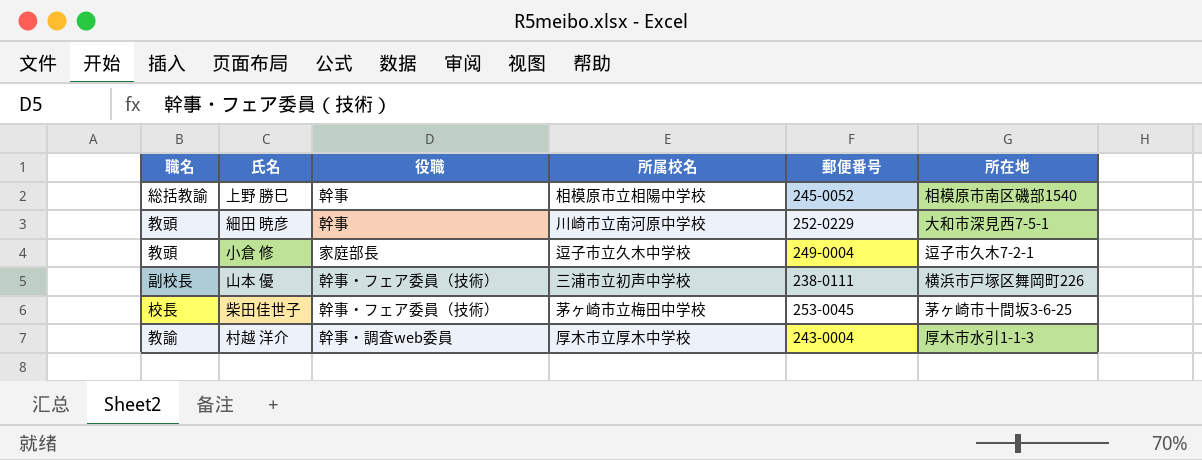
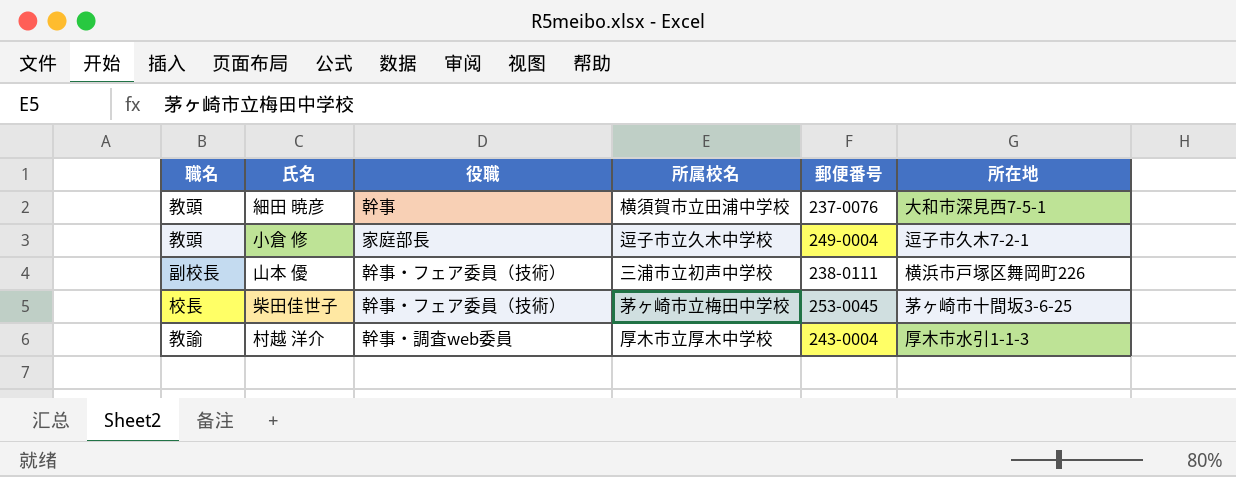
row 上野 勝巳: 総括教諭 | 幹事 | 相模原市立相陽中学校 | 245-0052 | 相模原市南区磯部1540 -> none
細田 暁彦 | 所属校名: 川崎市立南河原中学校 -> 横須賀市立田浦中学校
細田 暁彦 | 郵便番号: 252-0229 -> 237-0076

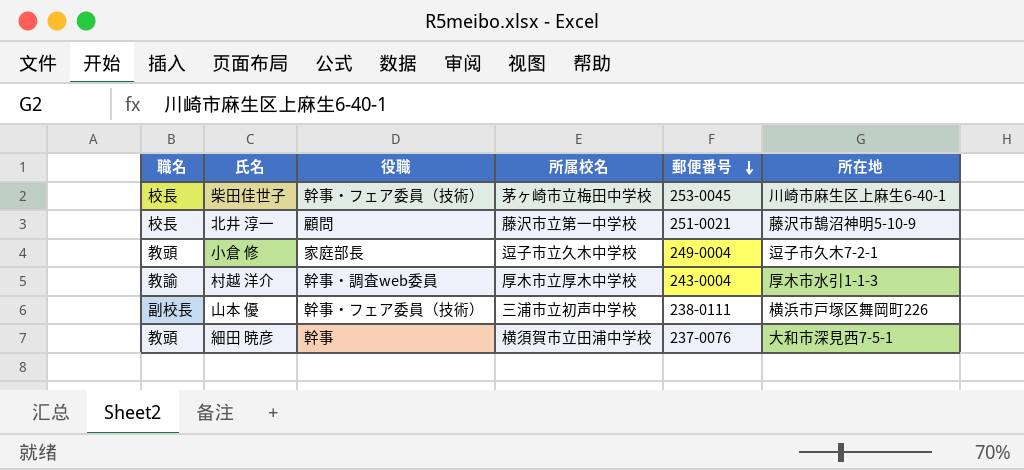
row order: none -> 郵便番号 descending
柴田佳世子 | 所在地: 茅ヶ崎市十間坂3-6-25 -> 川崎市麻生区上麻生6-40-1
row 北井 淳一: none -> 校長 | 顧問 | 藤沢市立第一中学校 | 251-0021 | 藤沢市鵠沼神明5-10-9

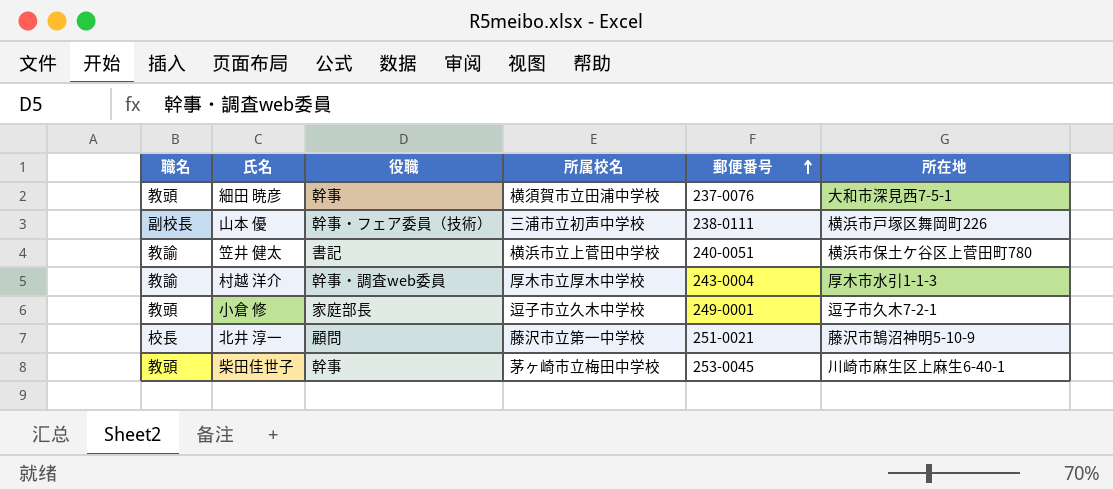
row order: 郵便番号 descending -> 郵便番号 ascending
row 笠井 健太: none -> 教諭 | 書記 | 横浜市立上菅田中学校 | 240-0051 | 横浜市保土ケ谷区上菅田町780
小倉 修 | 郵便番号: 249-0004 -> 249-0001
柴田佳世子 | 職名: 校長 -> 教頭
柴田佳世子 | 役職: 幹事・フェア委員（技術） -> 幹事

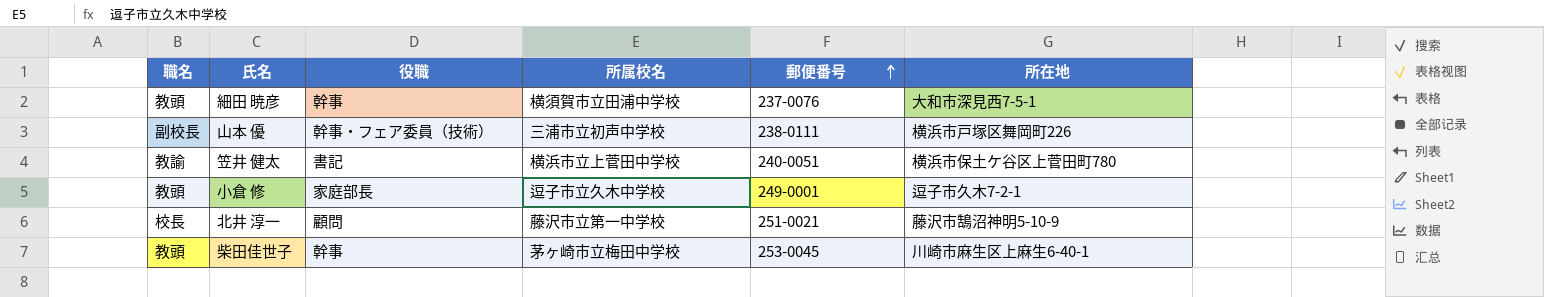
row 村越 洋介: 教諭 | 幹事・調査web委員 | 厚木市立厚木中学校 | 243-0004 | 厚木市水引1-1-3 -> none

